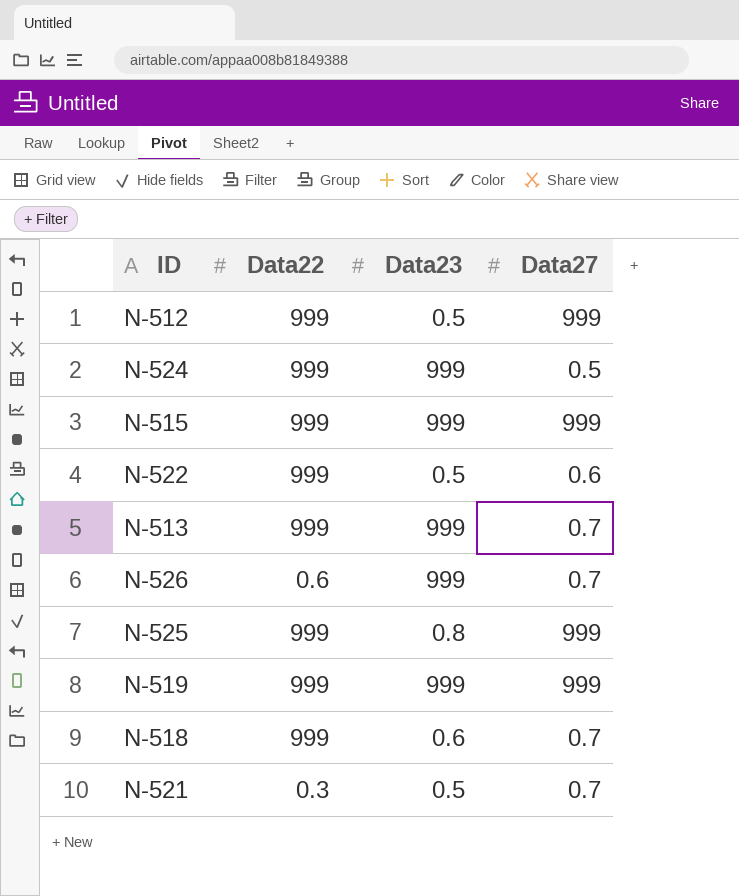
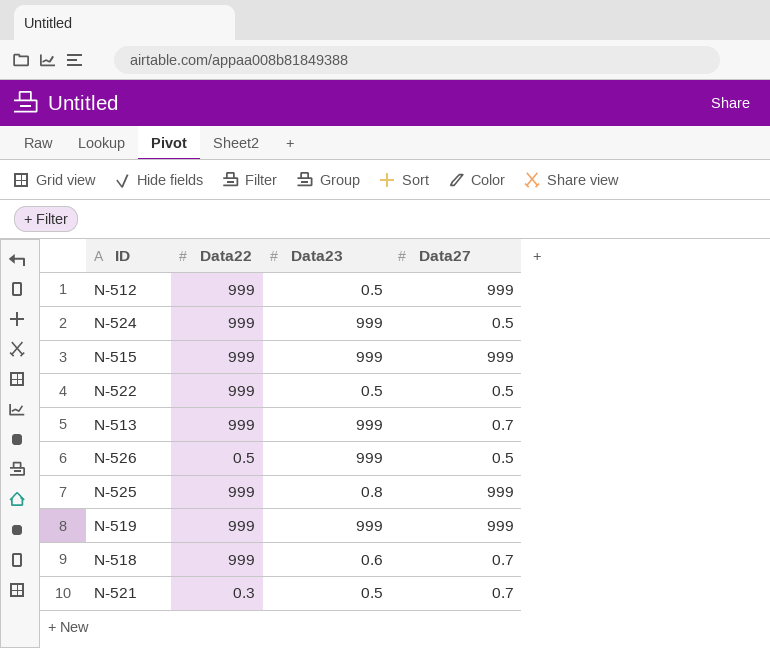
N-522 | Data27: 0.6 -> 0.5
N-526 | Data22: 0.6 -> 0.5
N-526 | Data27: 0.7 -> 0.5

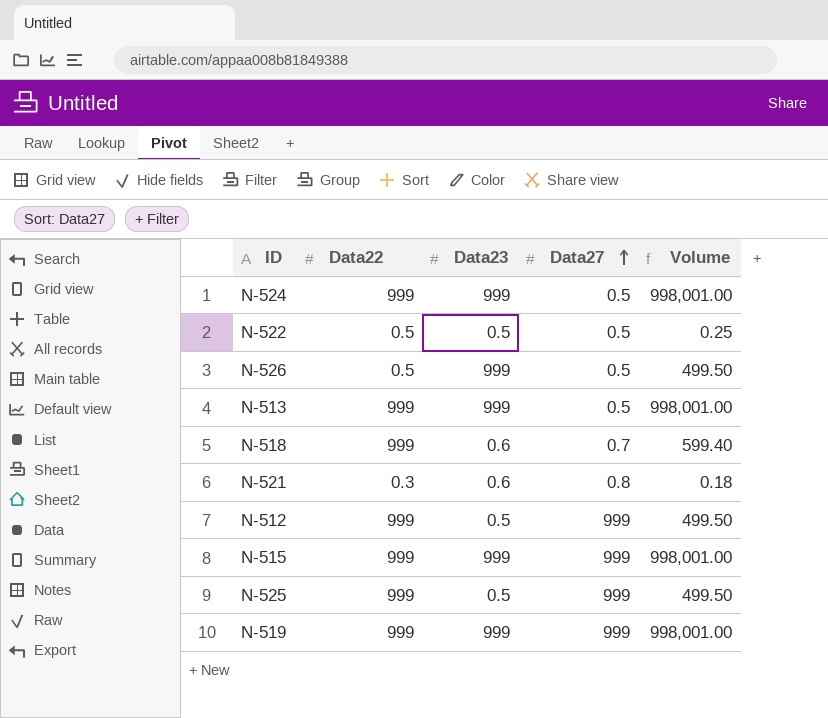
row order: none -> Data27 ascending
column Volume | formula: none -> [Data22] * [Data23]
N-522 | Data22: 999 -> 0.5
N-513 | Data27: 0.7 -> 0.5
N-521 | Data23: 0.5 -> 0.6
N-521 | Data27: 0.7 -> 0.8
N-525 | Data23: 0.8 -> 0.5

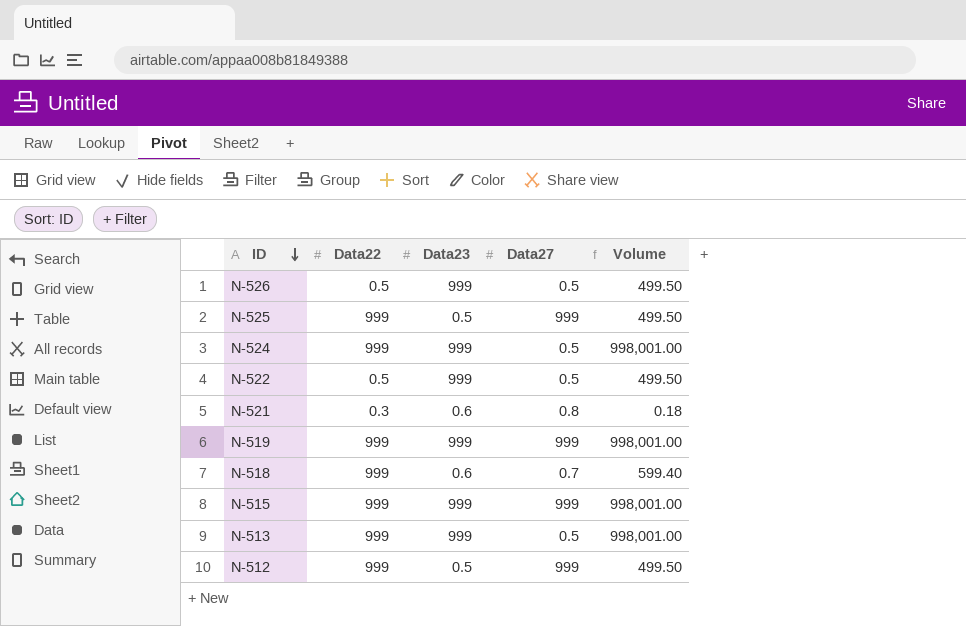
row order: Data27 ascending -> ID descending
N-522 | Data23: 0.5 -> 999
N-522 | Volume: 0.25 -> 499.50

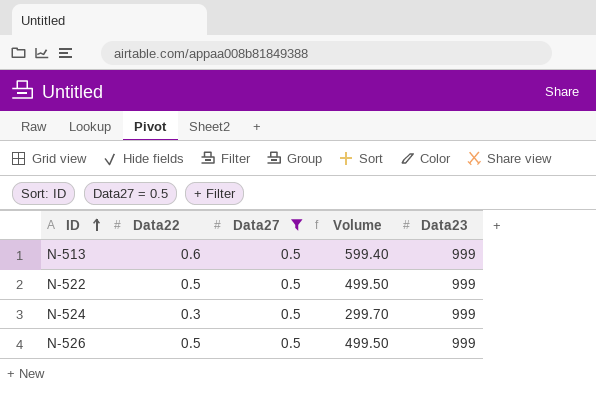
filter: none -> Data27 = 0.5
row order: ID descending -> ID ascending
column Data23 | position: 3 -> 5
N-513 | Data22: 999 -> 0.6
N-513 | Volume: 998,001.00 -> 599.40
N-524 | Data22: 999 -> 0.3
N-524 | Volume: 998,001.00 -> 299.70

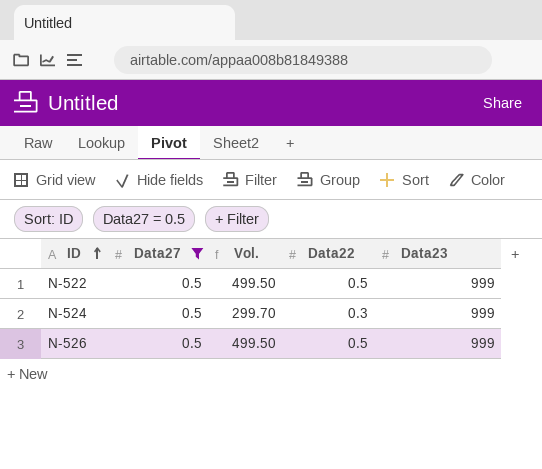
column name: Volume -> Vol.
column Data22 | position: 2 -> 4
row N-513: 0.6 | 0.5 | 599.40 | 999 -> none

